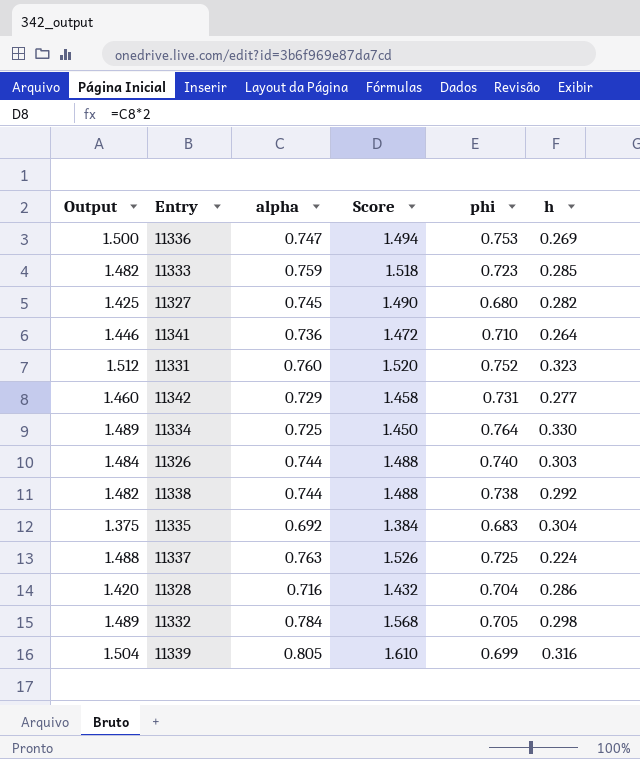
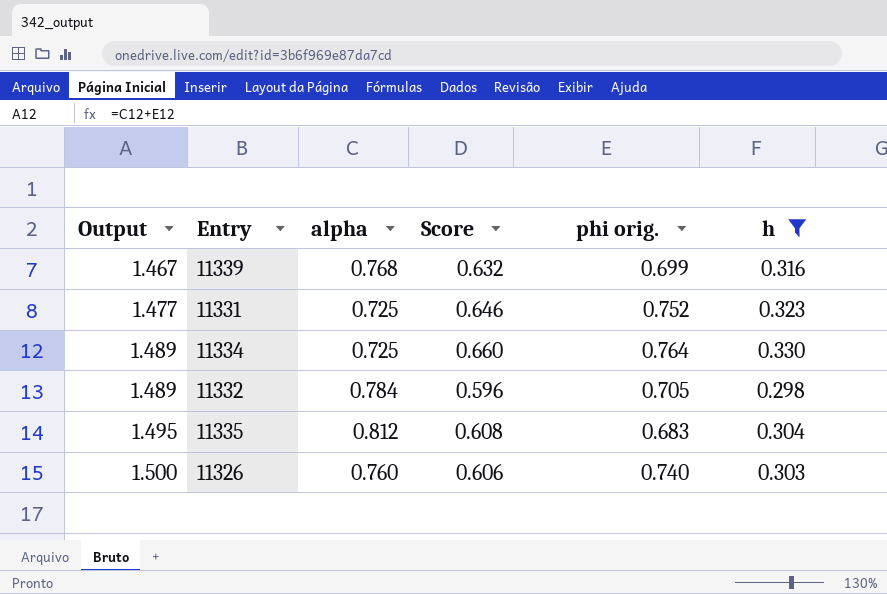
filter: none -> h >= 0.298
row order: none -> Output ascending
column Score | formula: [alpha] * 2 -> [h] * 2
column name: phi -> phi orig.
11339 | Output: 1.504 -> 1.467
11339 | alpha: 0.805 -> 0.768
11331 | Output: 1.512 -> 1.477
11331 | alpha: 0.760 -> 0.725
11335 | Output: 1.375 -> 1.495
11335 | alpha: 0.692 -> 0.812
11326 | Output: 1.484 -> 1.500
11326 | alpha: 0.744 -> 0.760

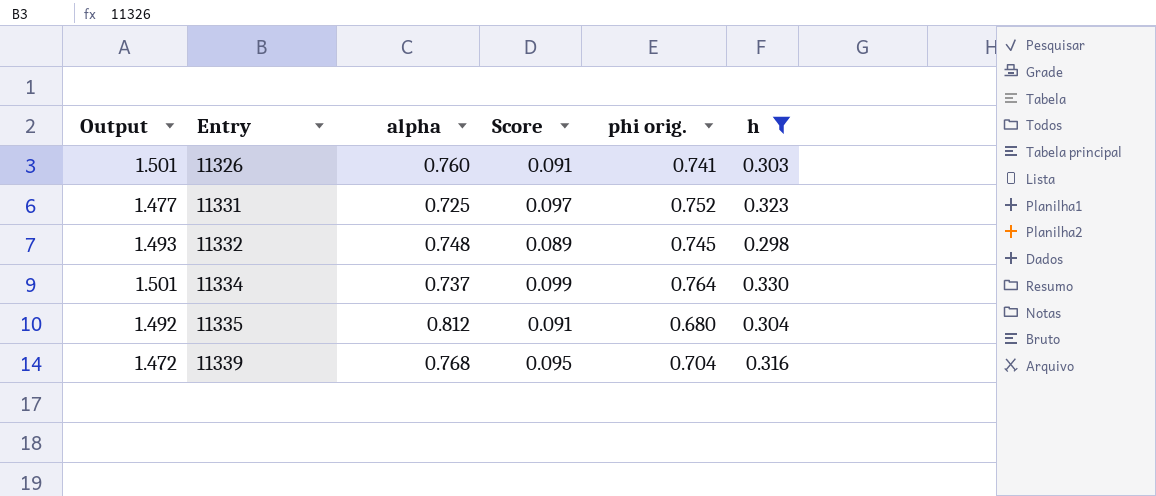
row order: Output ascending -> Entry ascending
column Score | formula: [h] * 2 -> [h] * 0.3
11326 | Output: 1.500 -> 1.501
11326 | phi orig.: 0.740 -> 0.741
11332 | Output: 1.489 -> 1.493
11332 | alpha: 0.784 -> 0.748
11332 | phi orig.: 0.705 -> 0.745
11334 | Output: 1.489 -> 1.501
11334 | alpha: 0.725 -> 0.737
11335 | Output: 1.495 -> 1.492
11335 | phi orig.: 0.683 -> 0.680
11339 | Output: 1.467 -> 1.472
11339 | phi orig.: 0.699 -> 0.704

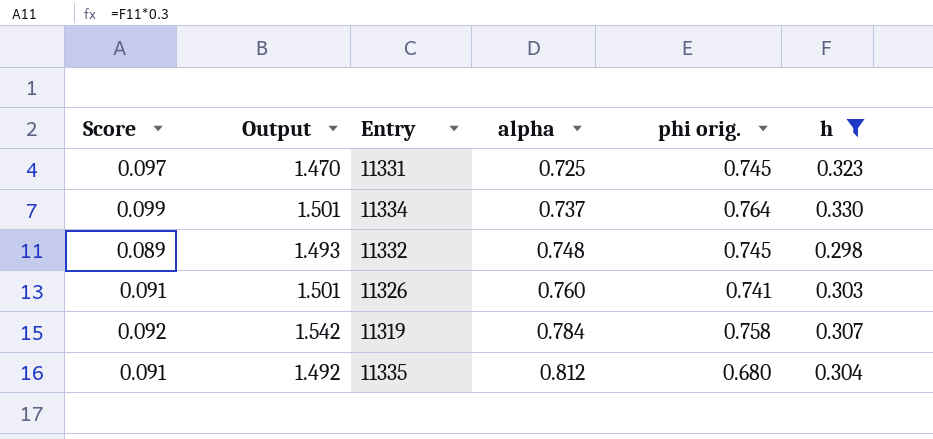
row order: Entry ascending -> alpha ascending
column Score | position: 4 -> 1
row 11339: 1.472 | 0.768 | 0.095 | 0.704 | 0.316 -> none
11331 | Output: 1.477 -> 1.470
11331 | phi orig.: 0.752 -> 0.745
row 11319: none -> 0.092 | 1.542 | 0.784 | 0.758 | 0.307

